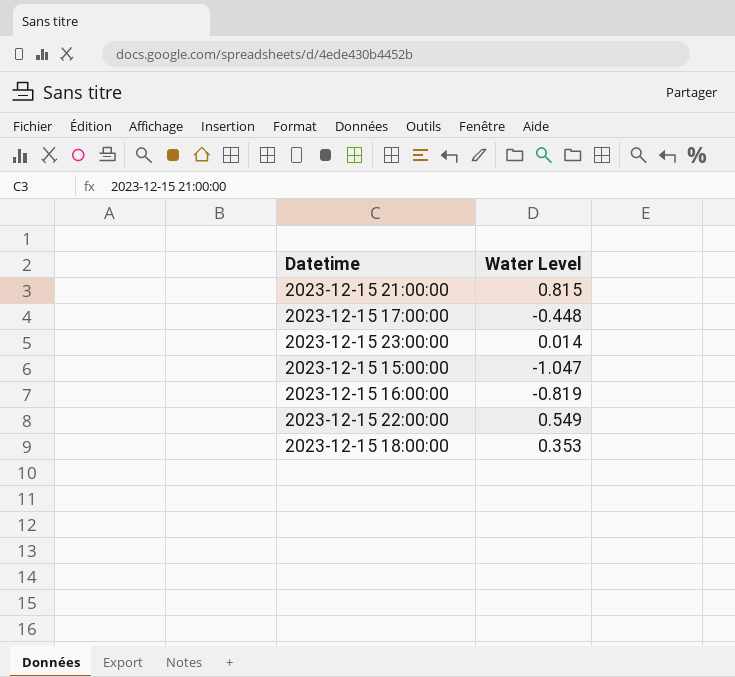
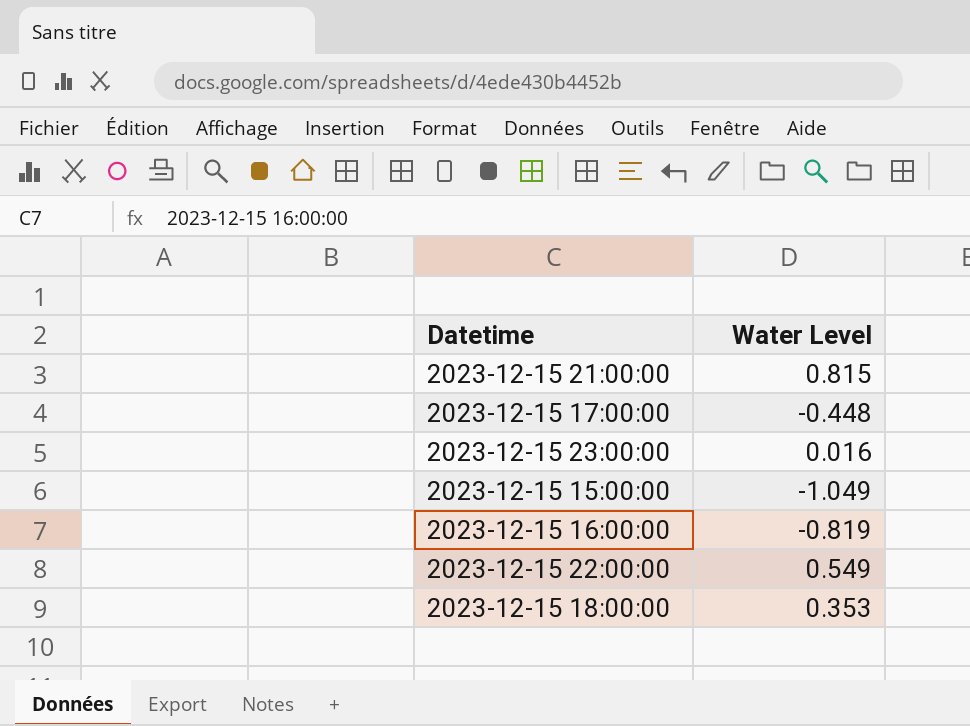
2023-12-15 23:00:00 | Water Level: 0.014 -> 0.016
2023-12-15 15:00:00 | Water Level: -1.047 -> -1.049

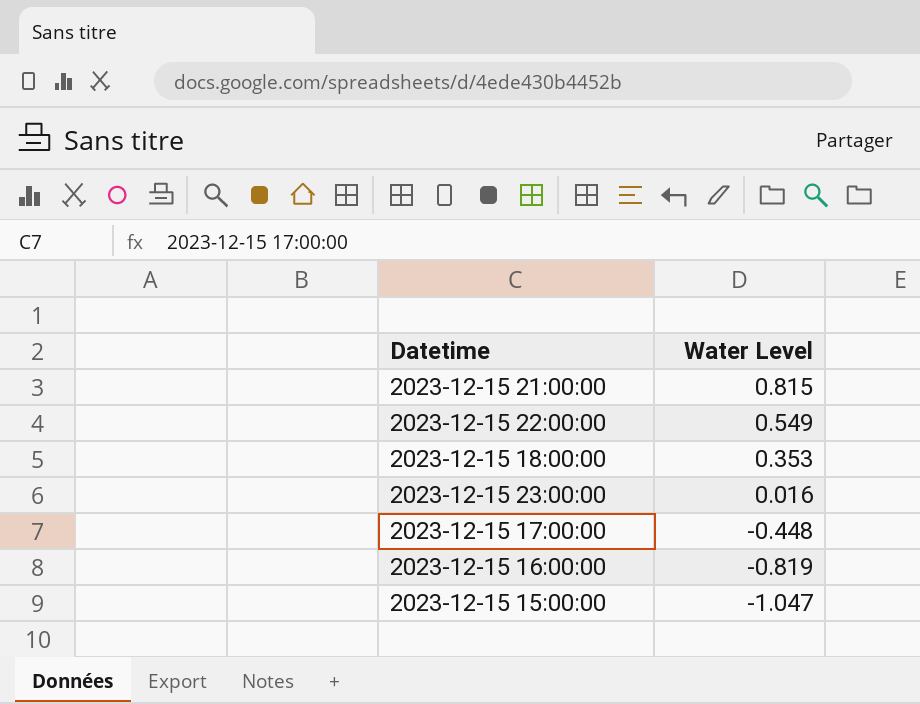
row order: none -> Water Level descending
2023-12-15 15:00:00 | Water Level: -1.049 -> -1.047

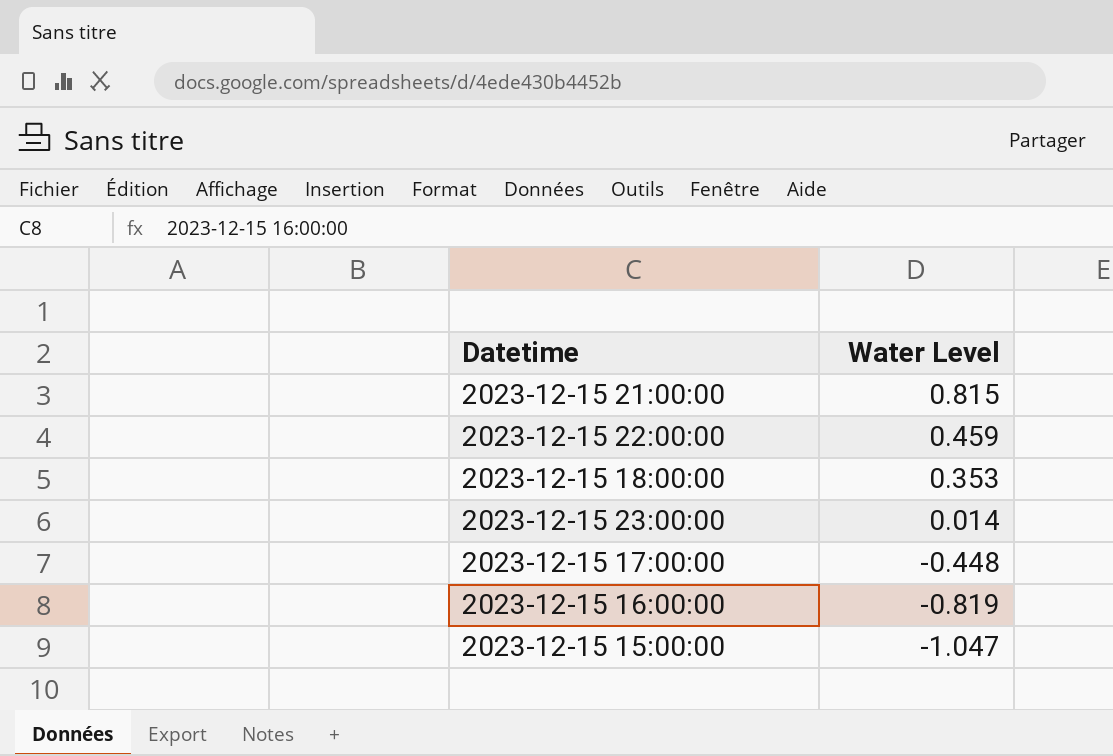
2023-12-15 22:00:00 | Water Level: 0.549 -> 0.459
2023-12-15 23:00:00 | Water Level: 0.016 -> 0.014

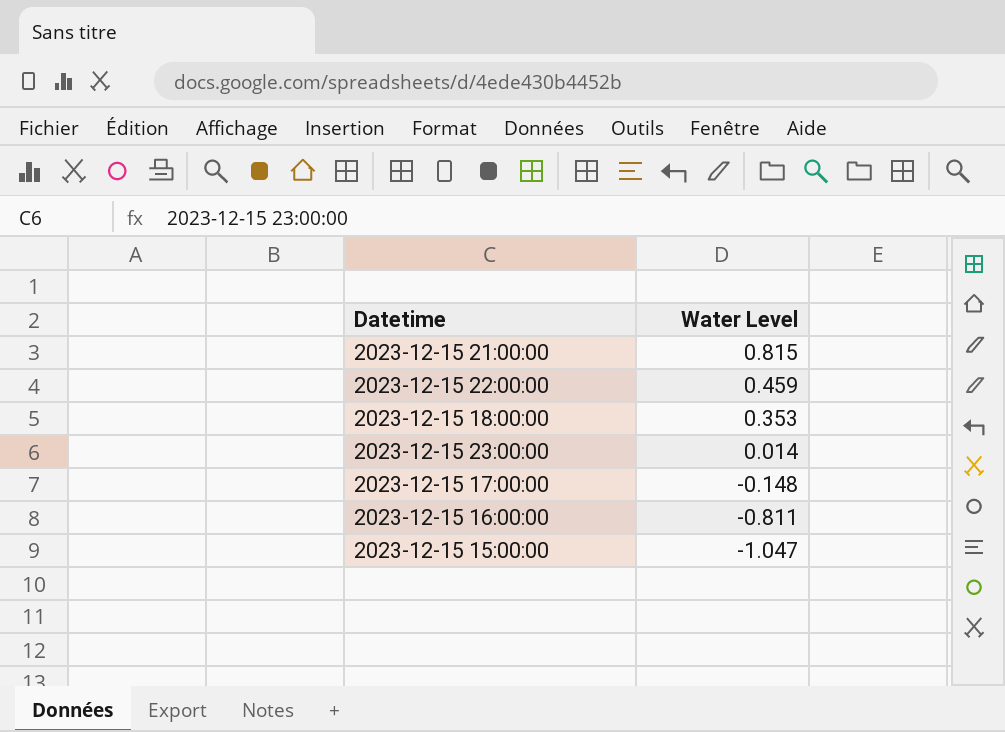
2023-12-15 17:00:00 | Water Level: -0.448 -> -0.148
2023-12-15 16:00:00 | Water Level: -0.819 -> -0.811

